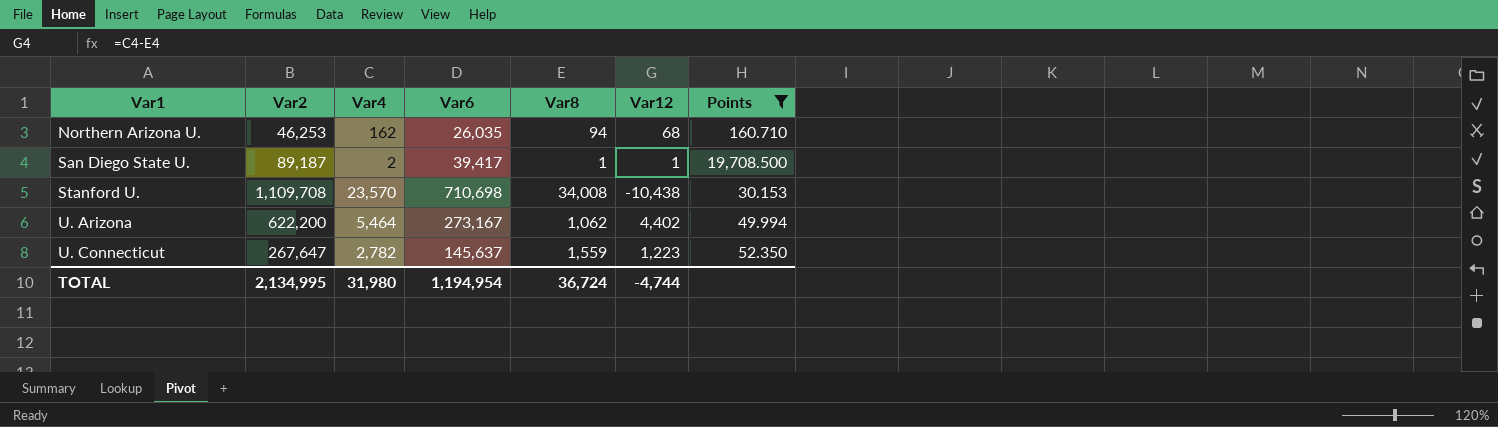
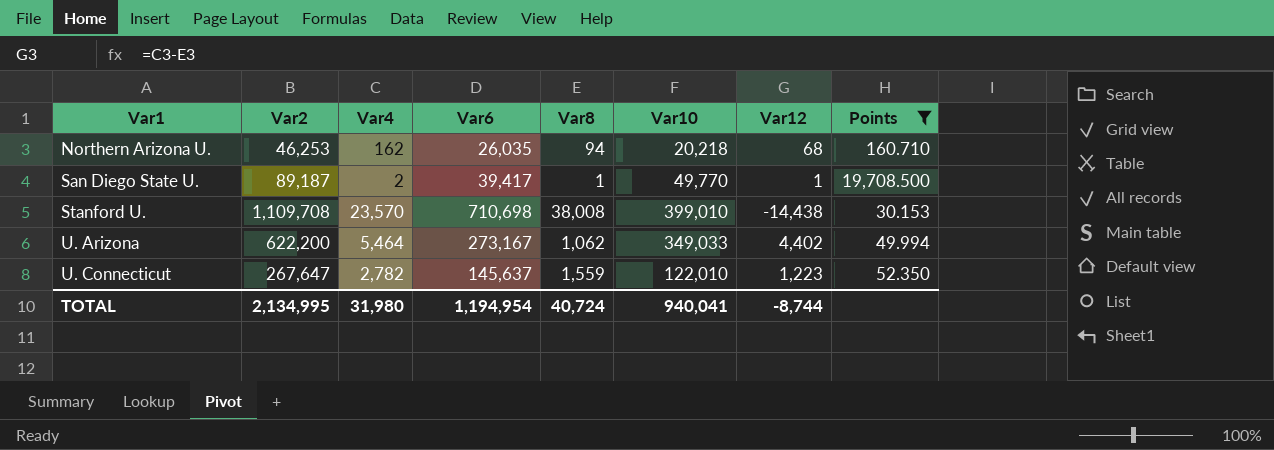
column Var10 | formula: none -> [Var2] - [Var6]
Stanford U. | Var8: 34,008 -> 38,008
Stanford U. | Var12: -10,438 -> -14,438
TOTAL | Var8: 36,724 -> 40,724
TOTAL | Var12: -4,744 -> -8,744

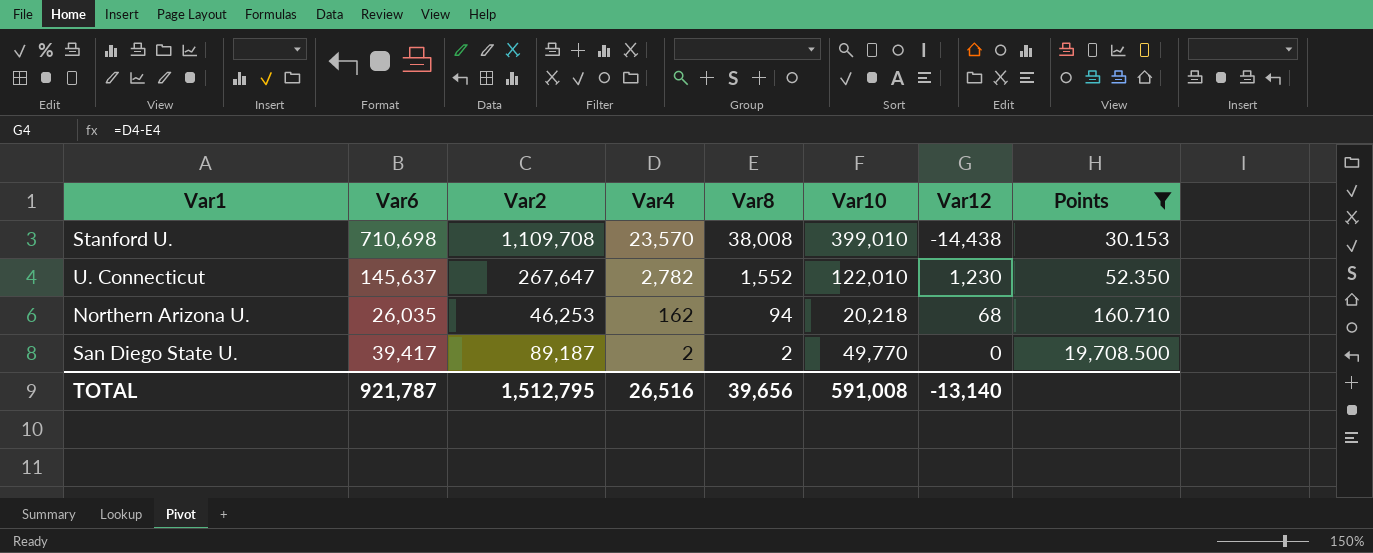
row order: Var1 ascending -> Var4 descending
column Var6 | position: 4 -> 2
row U. Arizona: 622,200 | 5,464 | 273,167 | 1,062 | 349,033 | 4,402 | 49.994 -> none
U. Connecticut | Var8: 1,559 -> 1,552
U. Connecticut | Var12: 1,223 -> 1,230
San Diego State U. | Var8: 1 -> 2
San Diego State U. | Var12: 1 -> 0
TOTAL | Var6: 1,194,954 -> 921,787
TOTAL | Var2: 2,134,995 -> 1,512,795
TOTAL | Var4: 31,980 -> 26,516
TOTAL | Var8: 40,724 -> 39,656
TOTAL | Var10: 940,041 -> 591,008
TOTAL | Var12: -8,744 -> -13,140

